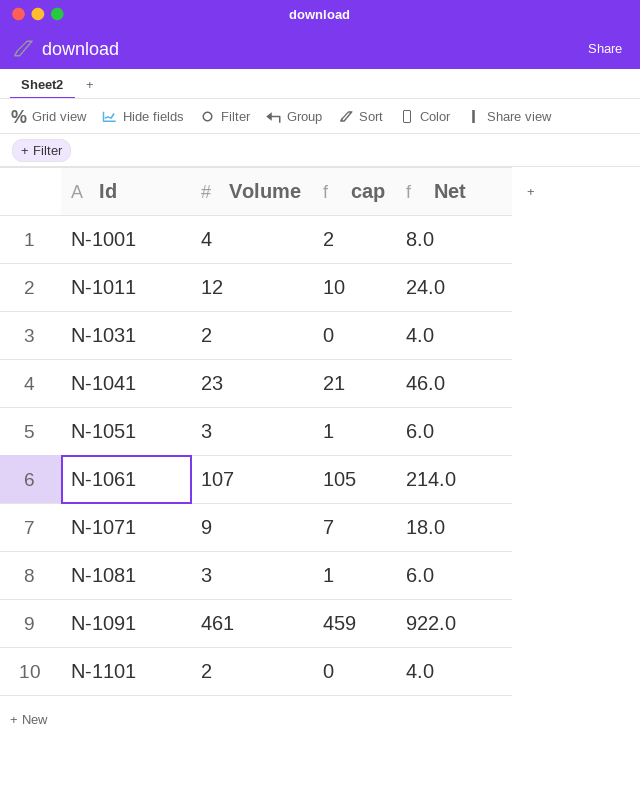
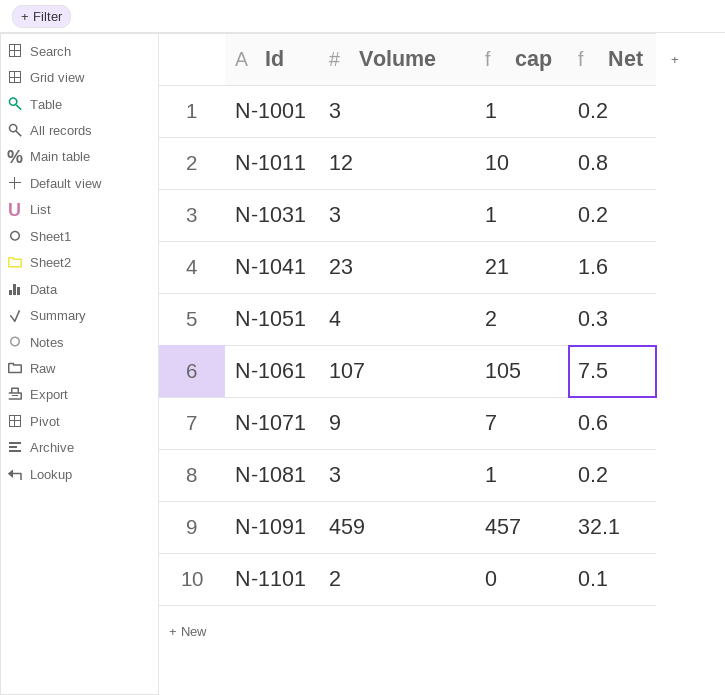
column Net | formula: [Volume] * 2 -> [Volume] * 0.07
N-1001 | Volume: 4 -> 3
N-1001 | cap: 2 -> 1
N-1031 | Volume: 2 -> 3
N-1031 | cap: 0 -> 1
N-1051 | Volume: 3 -> 4
N-1051 | cap: 1 -> 2
N-1091 | Volume: 461 -> 459
N-1091 | cap: 459 -> 457

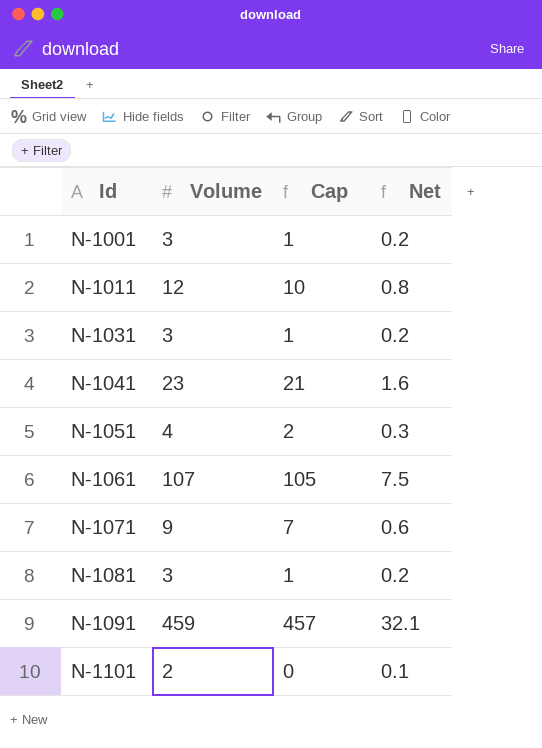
column name: cap -> Cap

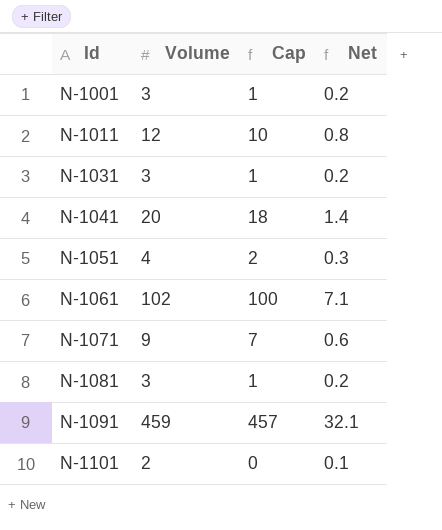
N-1041 | Volume: 23 -> 20
N-1041 | Cap: 21 -> 18
N-1041 | Net: 1.6 -> 1.4
N-1061 | Volume: 107 -> 102
N-1061 | Cap: 105 -> 100
N-1061 | Net: 7.5 -> 7.1

